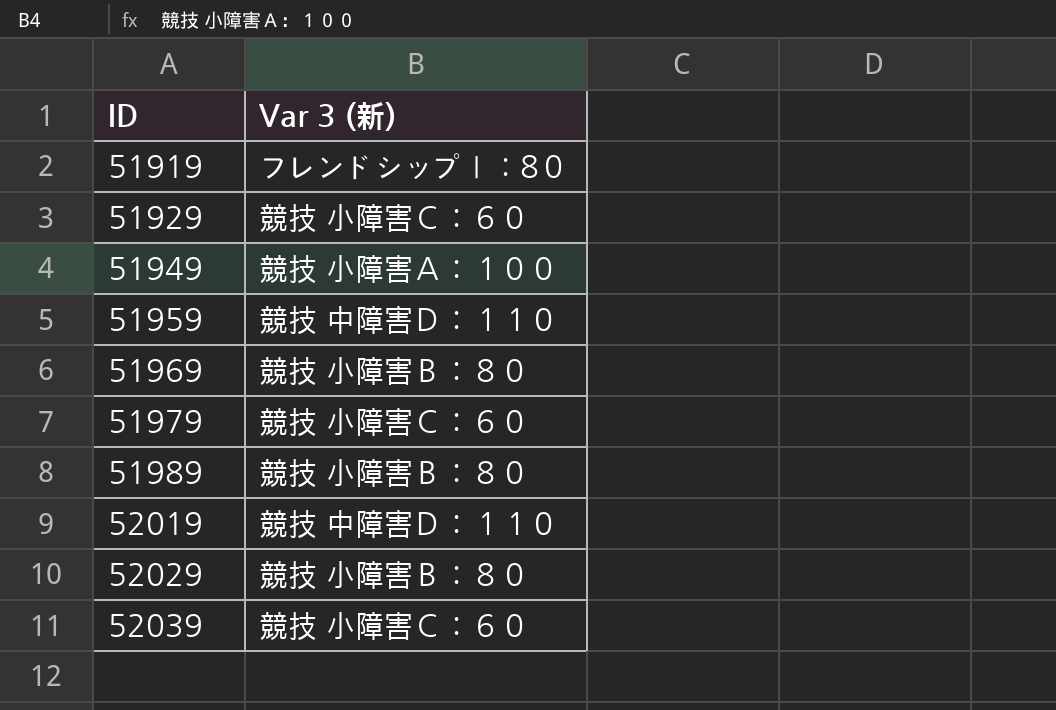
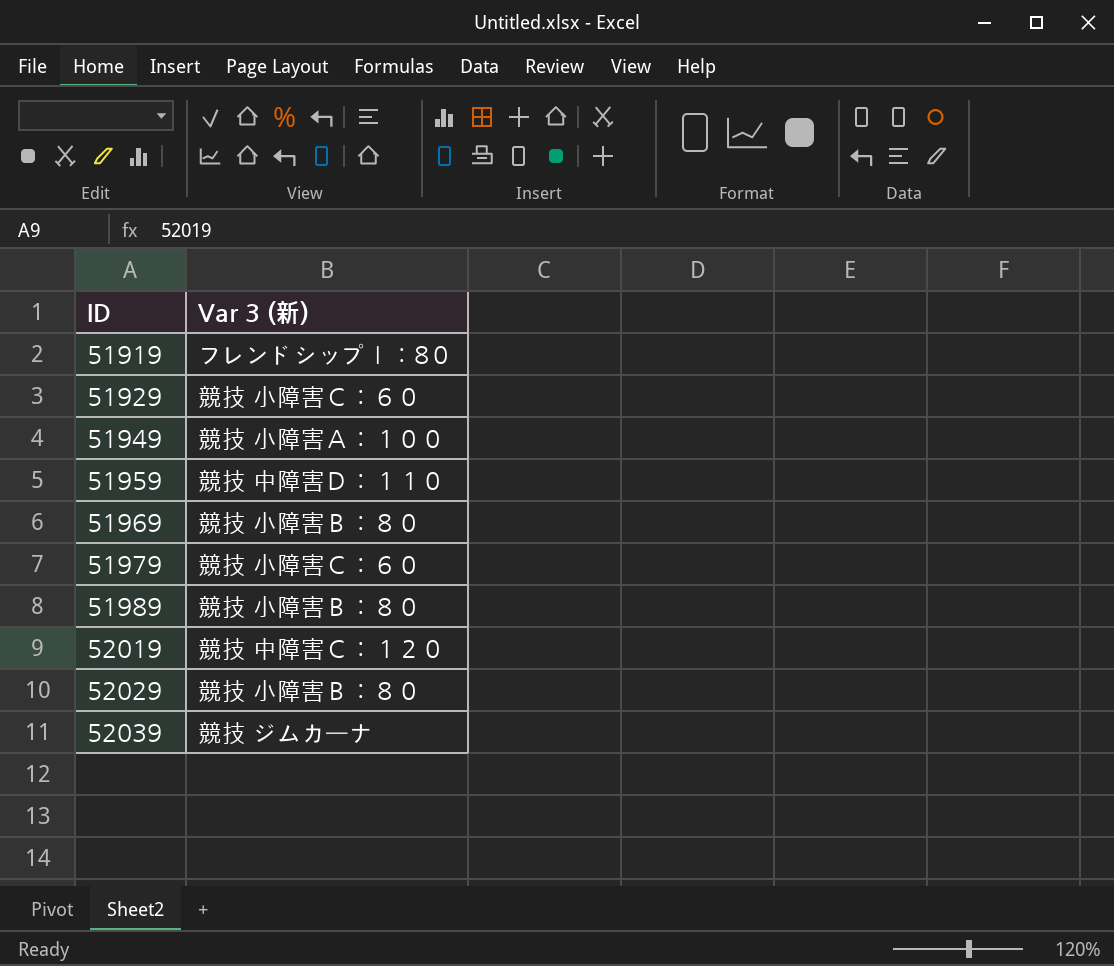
52019 | Var 3 (新): 競技 中障害Ｄ：１１０ -> 競技 中障害Ｃ：１２０
52039 | Var 3 (新): 競技 小障害Ｃ：６０ -> 競技 ジムカーナ

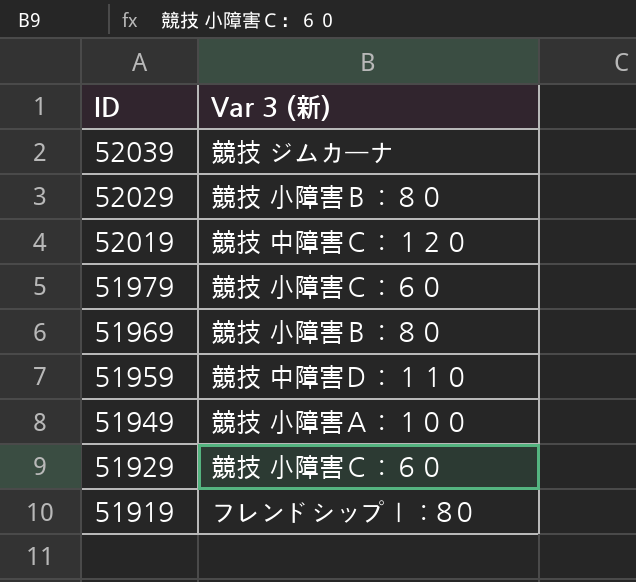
row order: ID ascending -> ID descending
row 51989: 競技 小障害Ｂ：８０ -> none

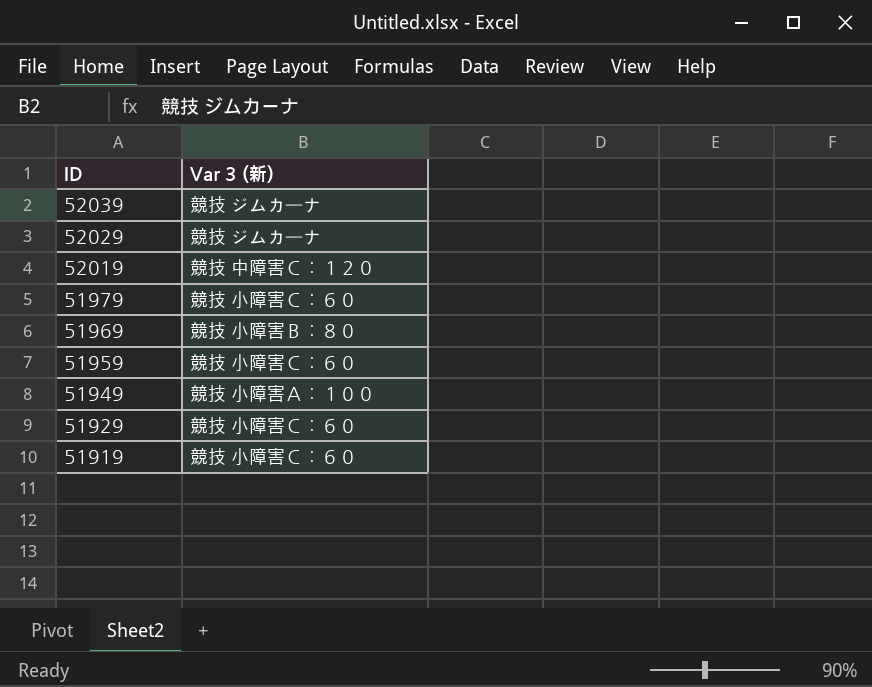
52029 | Var 3 (新): 競技 小障害Ｂ：８０ -> 競技 ジムカーナ
51959 | Var 3 (新): 競技 中障害Ｄ：１１０ -> 競技 小障害Ｃ：６０
51919 | Var 3 (新): フレンドシップⅠ：8０ -> 競技 小障害Ｃ：６０

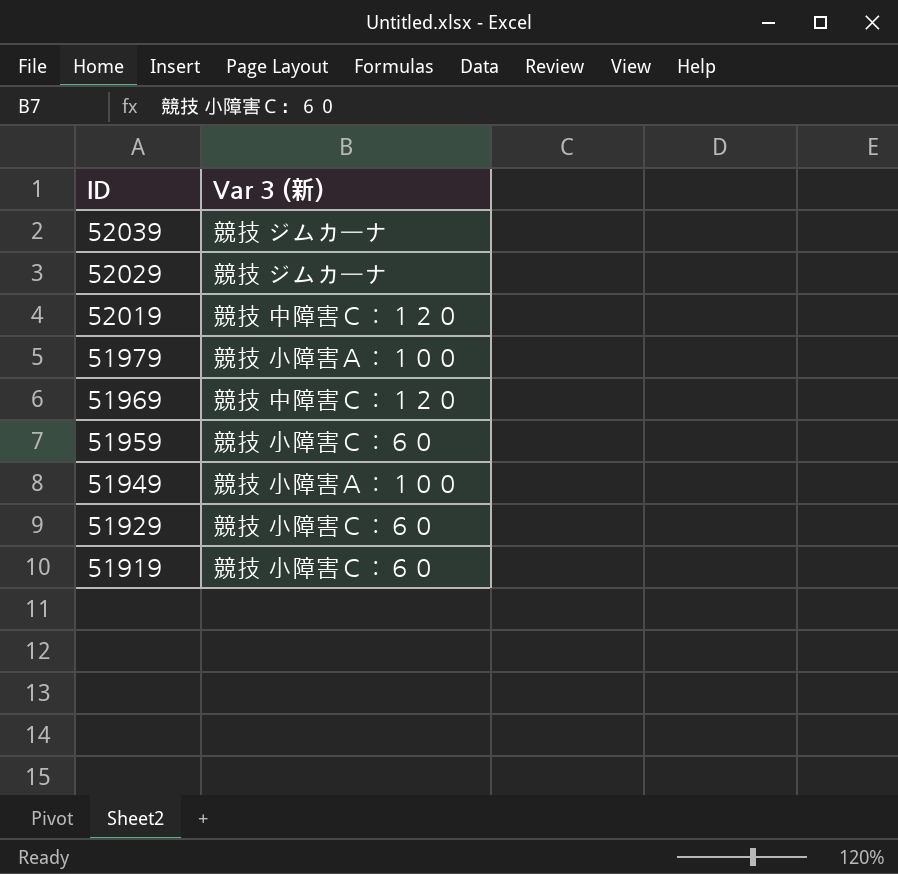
51979 | Var 3 (新): 競技 小障害Ｃ：６０ -> 競技 小障害Ａ：１００
51969 | Var 3 (新): 競技 小障害Ｂ：８０ -> 競技 中障害Ｃ：１２０

